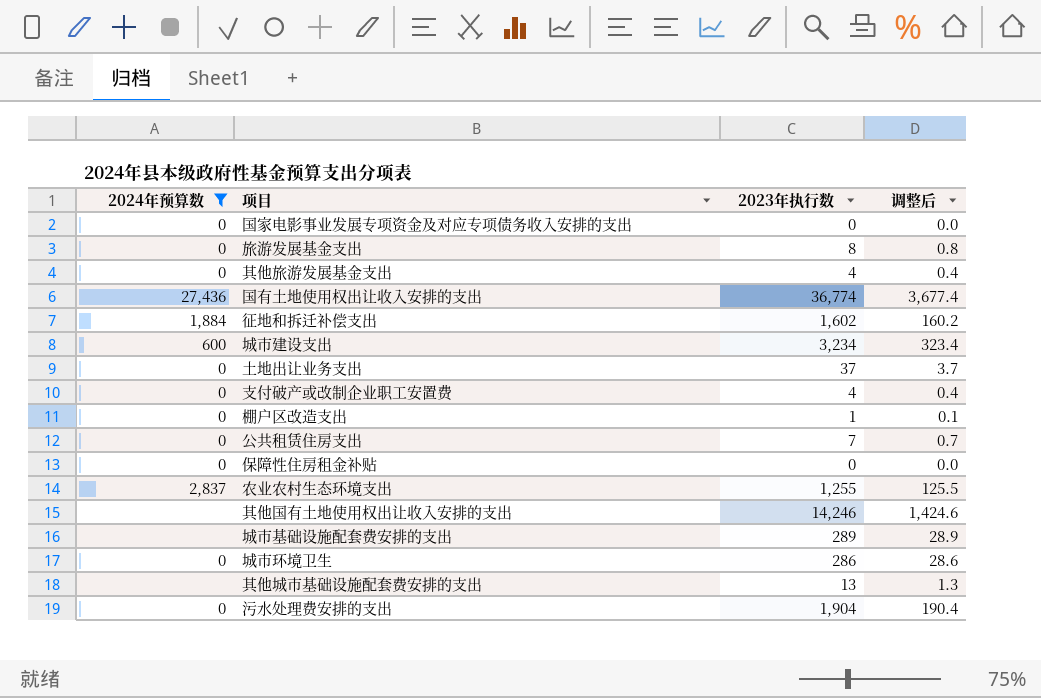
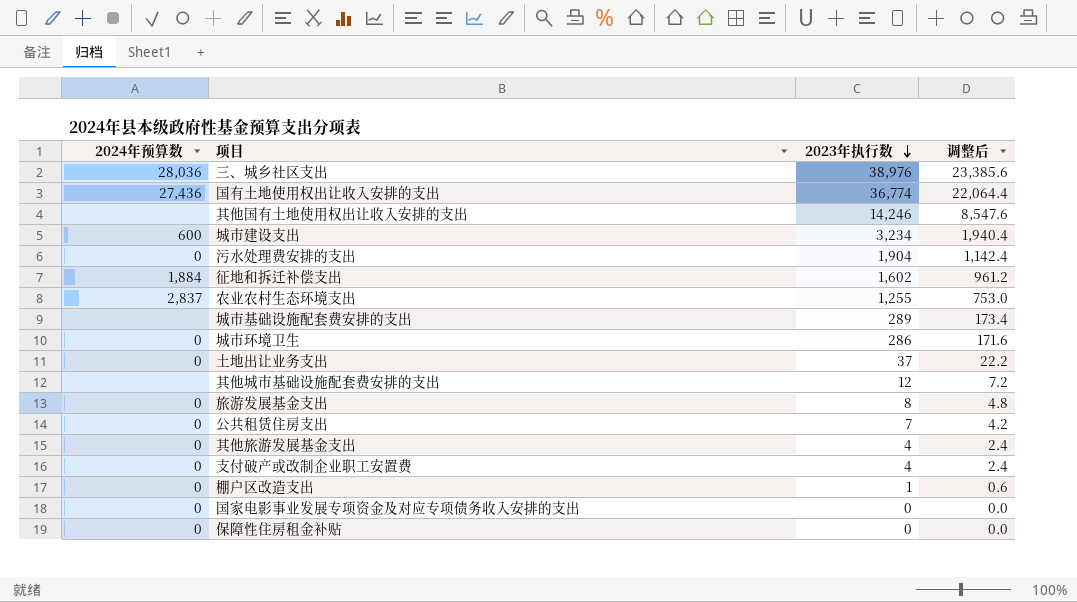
filter: 2024年预算数 != 28,036 -> none
row order: none -> 2023年执行数 descending
column 调整后 | formula: [2023年执行数] * 0.1 -> [2023年执行数] * 0.6
其他城市基础设施配套费安排的支出 | 2023年执行数: 13 -> 12

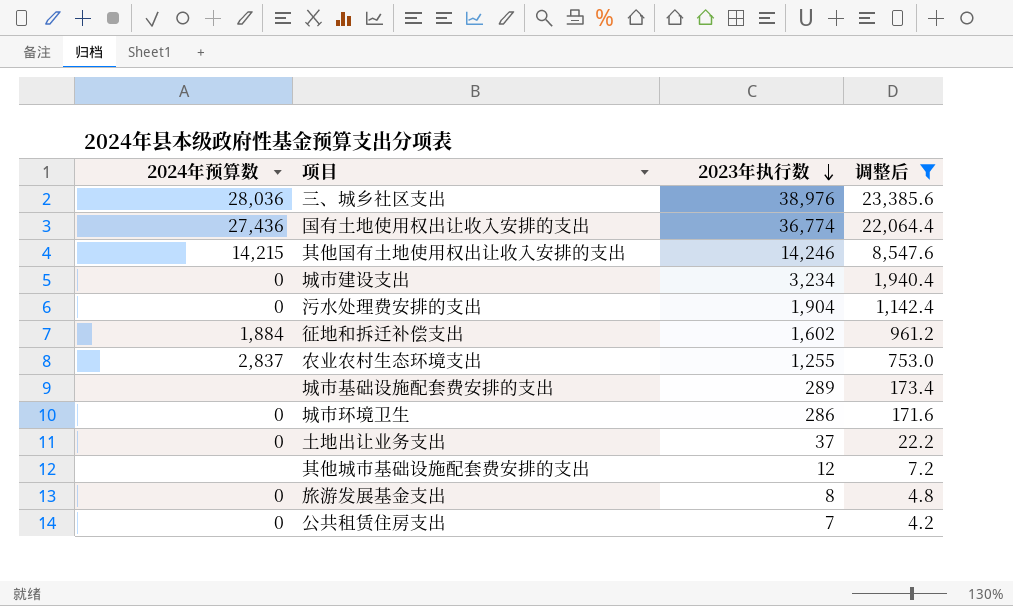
filter: none -> 调整后 >= 4.2
其他国有土地使用权出让收入安排的支出 | 2024年预算数: none -> 14,215
城市建设支出 | 2024年预算数: 600 -> 0

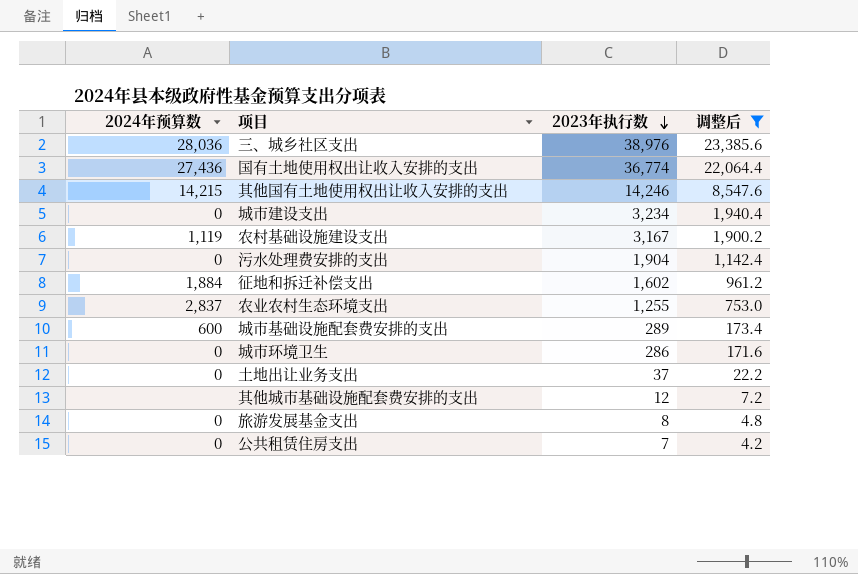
row 农村基础设施建设支出: none -> 1,119 | 3,167 | 1,900.2
城市基础设施配套费安排的支出 | 2024年预算数: none -> 600

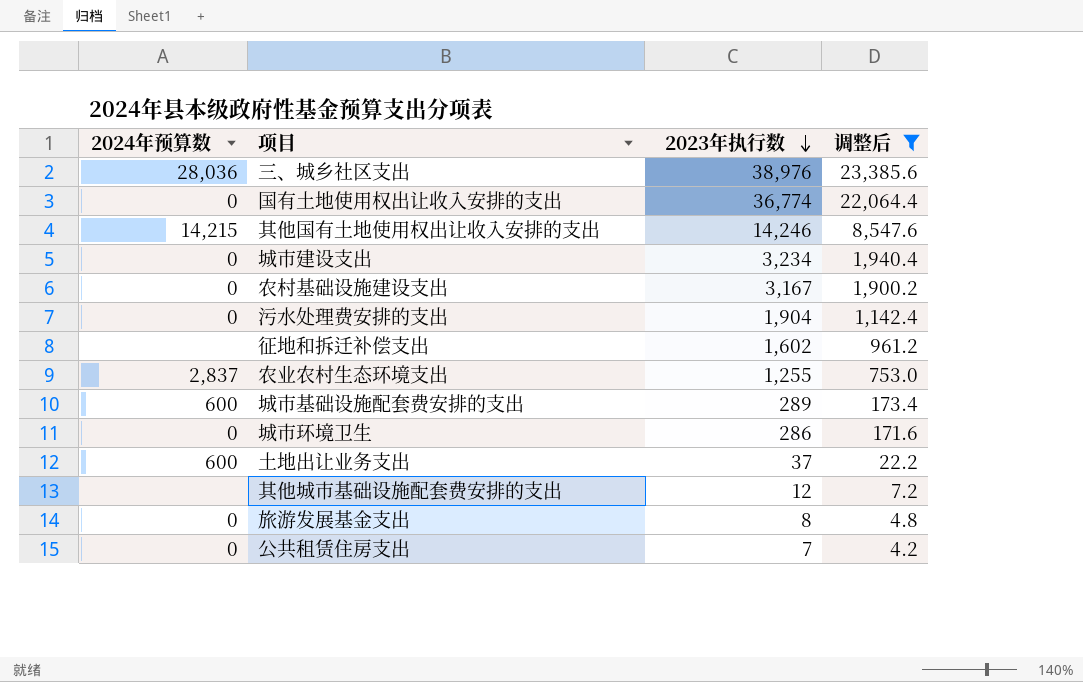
国有土地使用权出让收入安排的支出 | 2024年预算数: 27,436 -> 0
农村基础设施建设支出 | 2024年预算数: 1,119 -> 0
征地和拆迁补偿支出 | 2024年预算数: 1,884 -> none
土地出让业务支出 | 2024年预算数: 0 -> 600

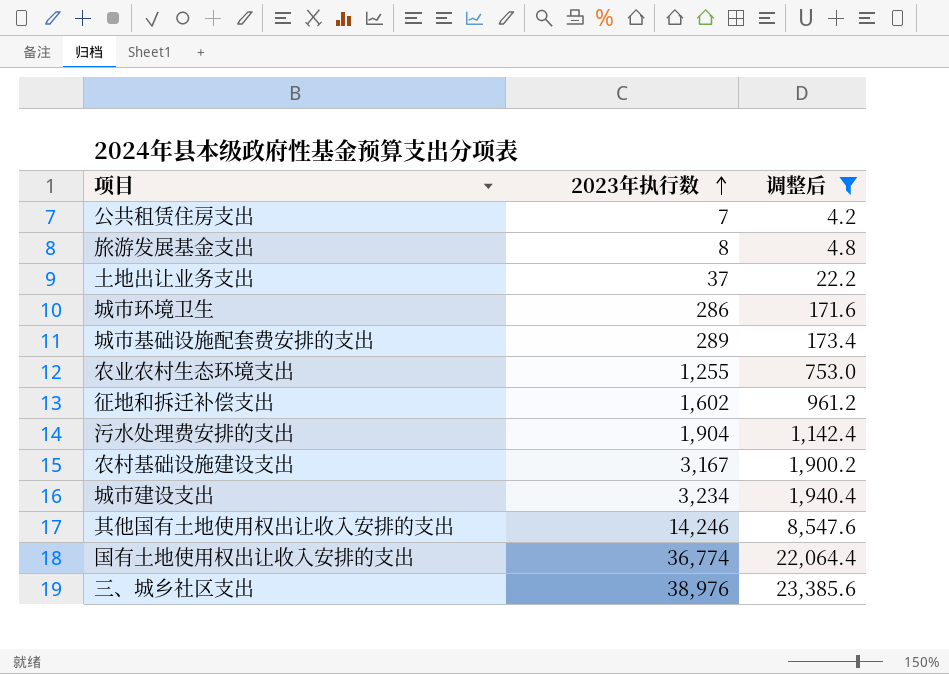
row order: 2023年执行数 descending -> 2023年执行数 ascending
column 2024年预算数 | position: 1 -> none
row 其他城市基础设施配套费安排的支出: none | 12 | 7.2 -> none

